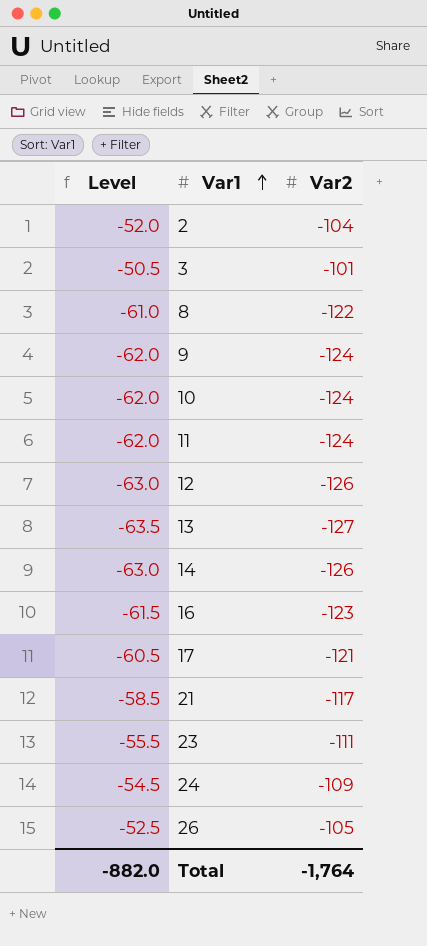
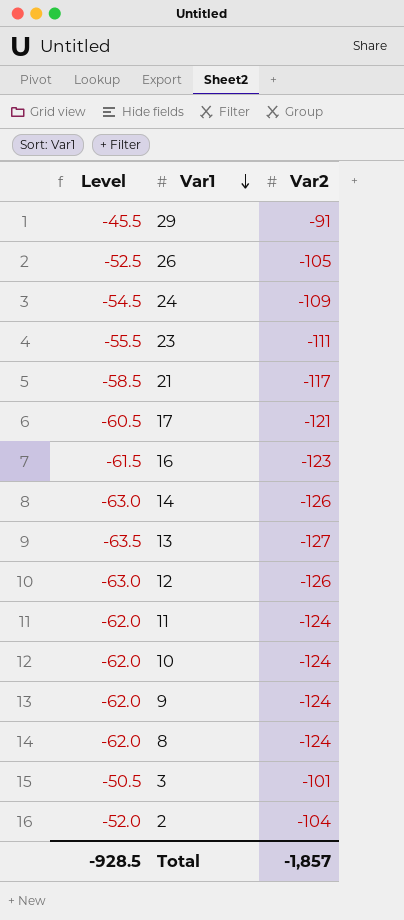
row order: Var1 ascending -> Var1 descending
row 29: none -> -45.5 | -91
8 | Level: -61.0 -> -62.0
8 | Var2: -122 -> -124
Total | Level: -882.0 -> -928.5
Total | Var2: -1,764 -> -1,857

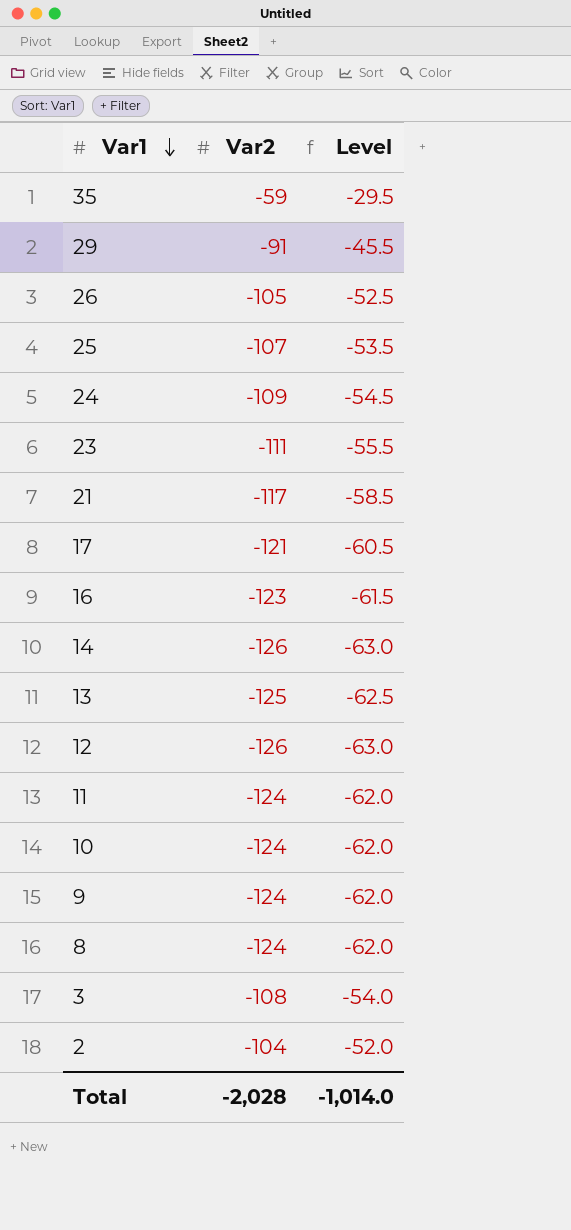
column Level | position: 1 -> 3
row 35: none -> -59 | -29.5
row 25: none -> -107 | -53.5
13 | Var2: -127 -> -125
13 | Level: -63.5 -> -62.5
3 | Var2: -101 -> -108
3 | Level: -50.5 -> -54.0
Total | Var2: -1,857 -> -2,028
Total | Level: -928.5 -> -1,014.0

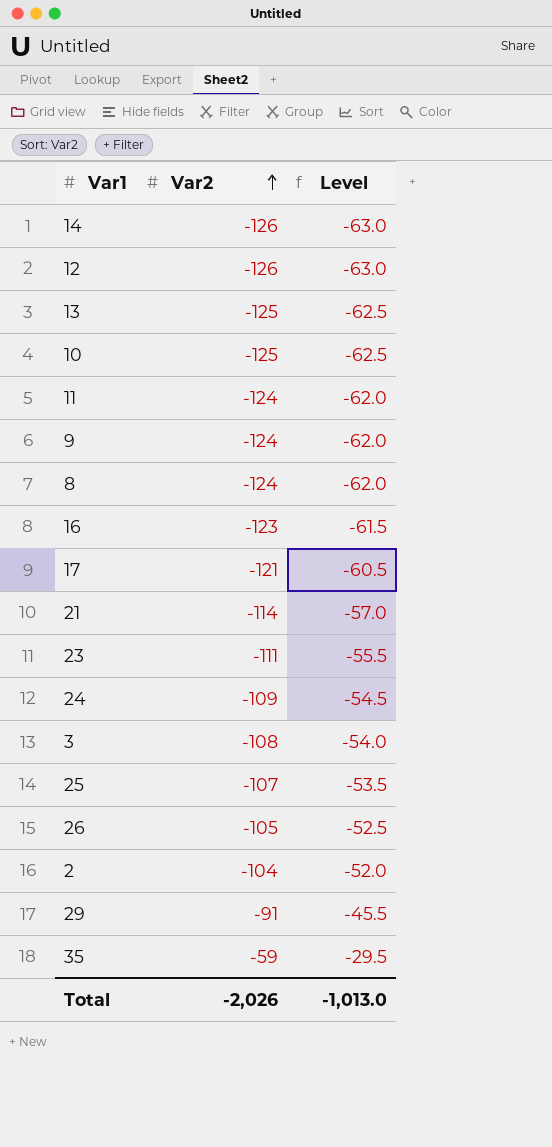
row order: Var1 descending -> Var2 ascending
10 | Var2: -124 -> -125
10 | Level: -62.0 -> -62.5
21 | Var2: -117 -> -114
21 | Level: -58.5 -> -57.0
Total | Var2: -2,028 -> -2,026
Total | Level: -1,014.0 -> -1,013.0

